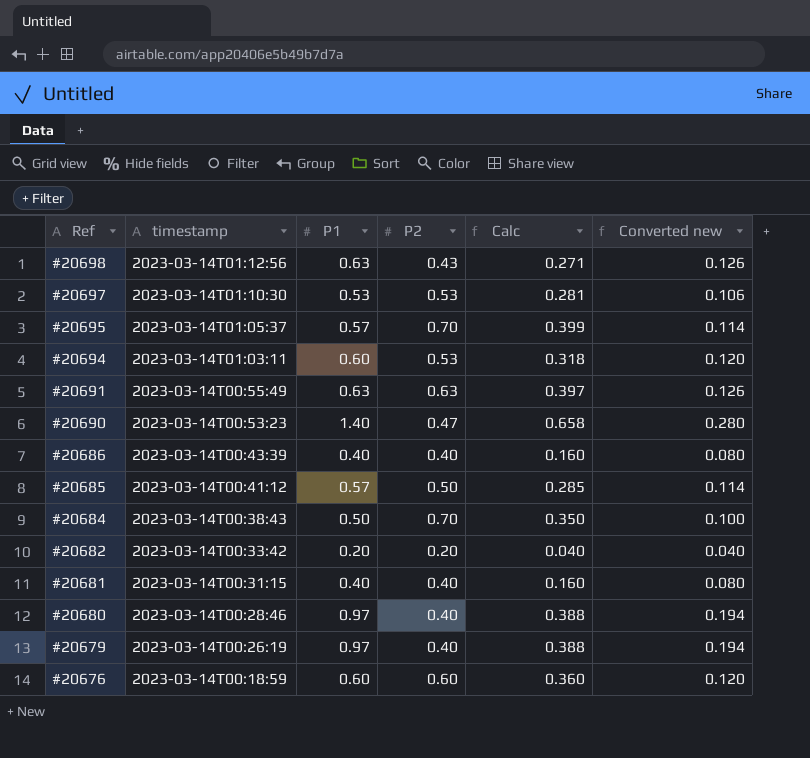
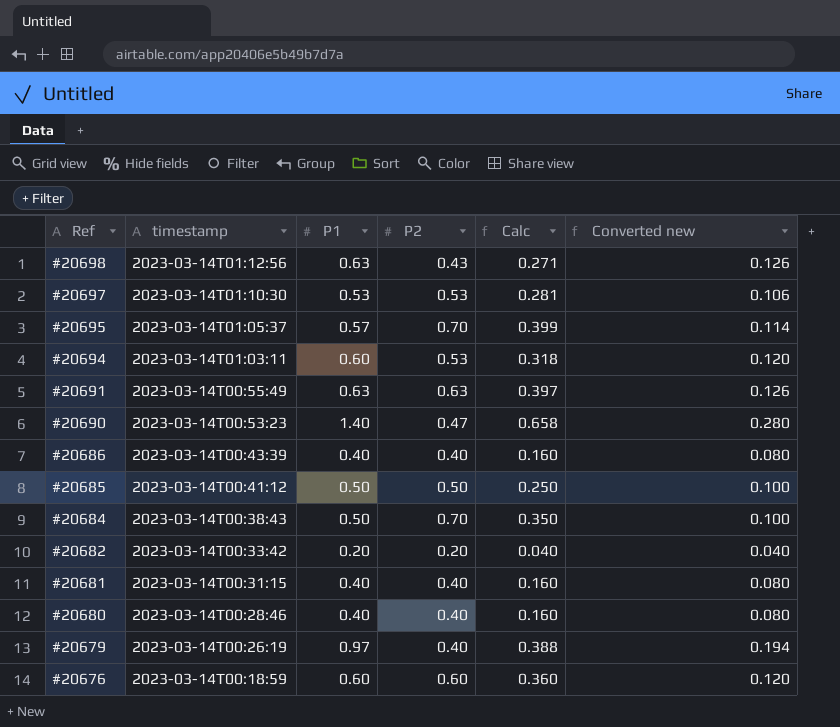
#20685 | P1: 0.57 -> 0.50
#20685 | Calc: 0.285 -> 0.250
#20685 | Converted new: 0.114 -> 0.100
#20680 | P1: 0.97 -> 0.40
#20680 | Calc: 0.388 -> 0.160
#20680 | Converted new: 0.194 -> 0.080

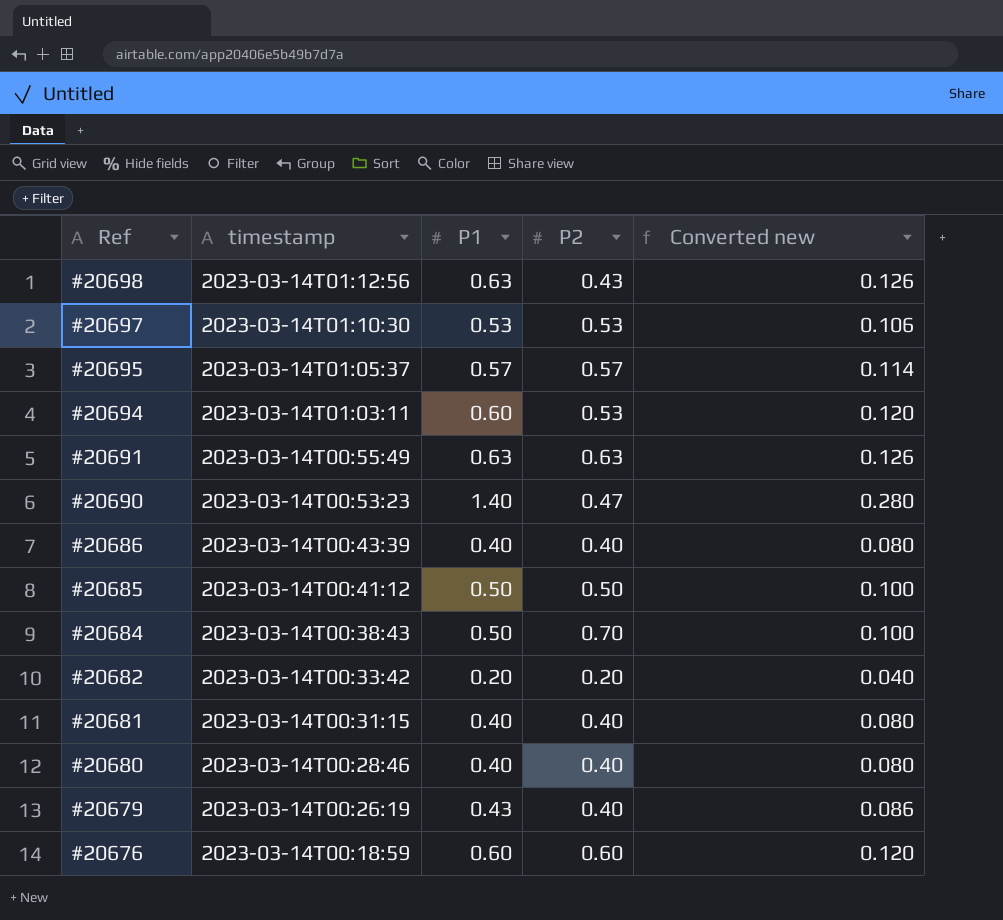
column Calc | formula: [P1] * [P2] -> none
#20695 | P2: 0.70 -> 0.57
#20679 | P1: 0.97 -> 0.43
#20679 | Converted new: 0.194 -> 0.086

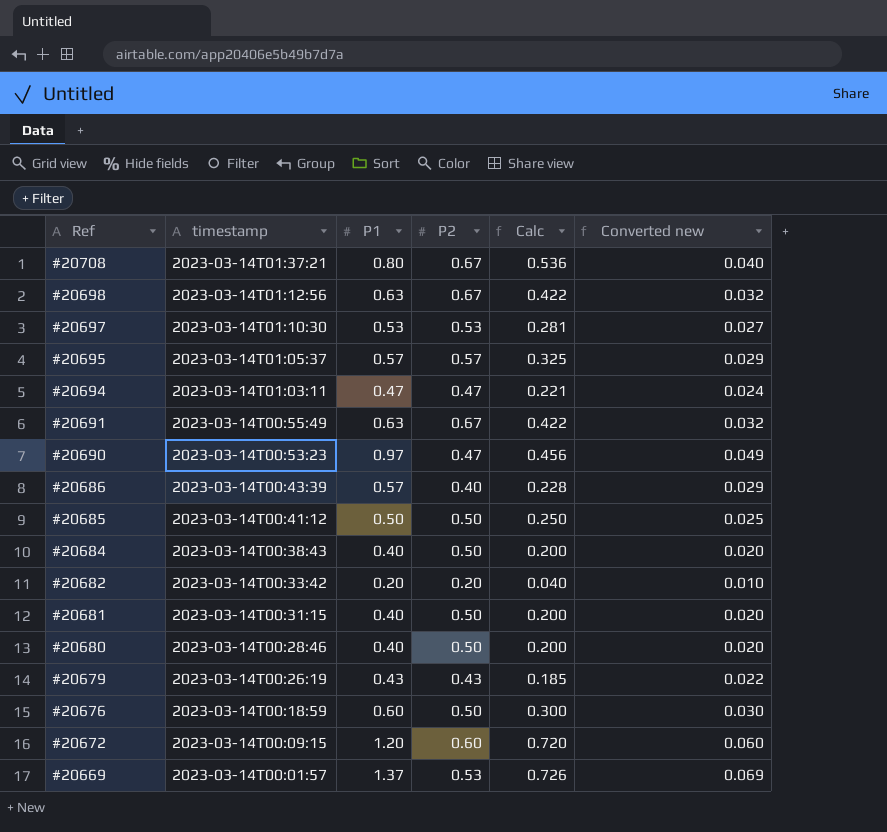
column Calc | formula: none -> [P1] * [P2]
column Converted new | formula: [P1] * 0.2 -> [P1] * 0.05
row #20708: none -> 2023-03-14T01:37:21 | 0.80 | 0.67 | 0.536 | 0.040
#20698 | P2: 0.43 -> 0.67
#20694 | P1: 0.60 -> 0.47
#20694 | P2: 0.53 -> 0.47
#20691 | P2: 0.63 -> 0.67
#20690 | P1: 1.40 -> 0.97
#20686 | P1: 0.40 -> 0.57
#20684 | P1: 0.50 -> 0.40
#20684 | P2: 0.70 -> 0.50
#20681 | P2: 0.40 -> 0.50
#20680 | P2: 0.40 -> 0.50
#20679 | P2: 0.40 -> 0.43
#20676 | P2: 0.60 -> 0.50
row #20672: none -> 2023-03-14T00:09:15 | 1.20 | 0.60 | 0.720 | 0.060
row #20669: none -> 2023-03-14T00:01:57 | 1.37 | 0.53 | 0.726 | 0.069

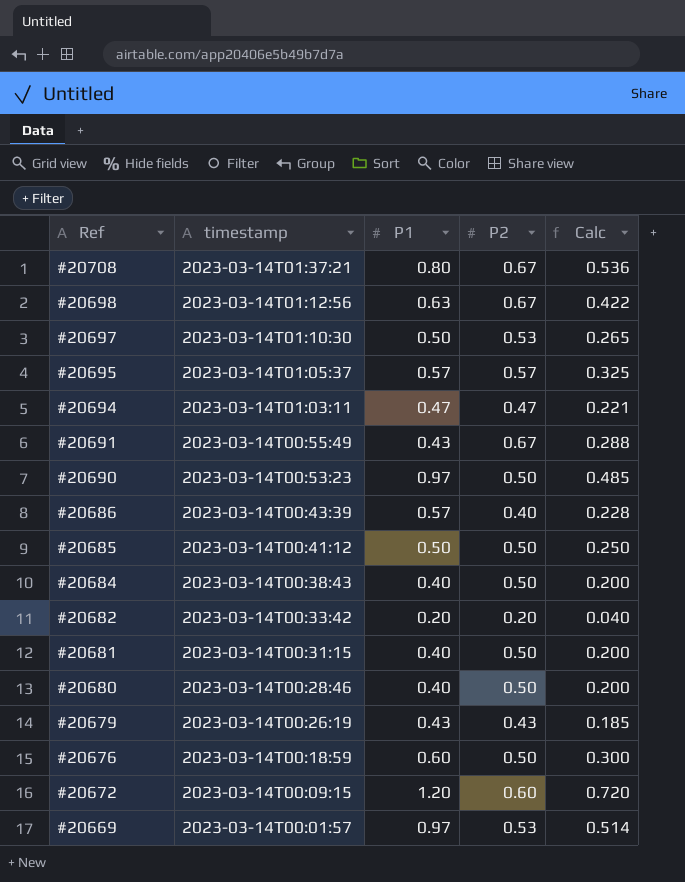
column Converted new | formula: [P1] * 0.05 -> none
#20697 | P1: 0.53 -> 0.50
#20697 | Calc: 0.281 -> 0.265
#20691 | P1: 0.63 -> 0.43
#20691 | Calc: 0.422 -> 0.288
#20690 | P2: 0.47 -> 0.50
#20690 | Calc: 0.456 -> 0.485
#20669 | P1: 1.37 -> 0.97
#20669 | Calc: 0.726 -> 0.514

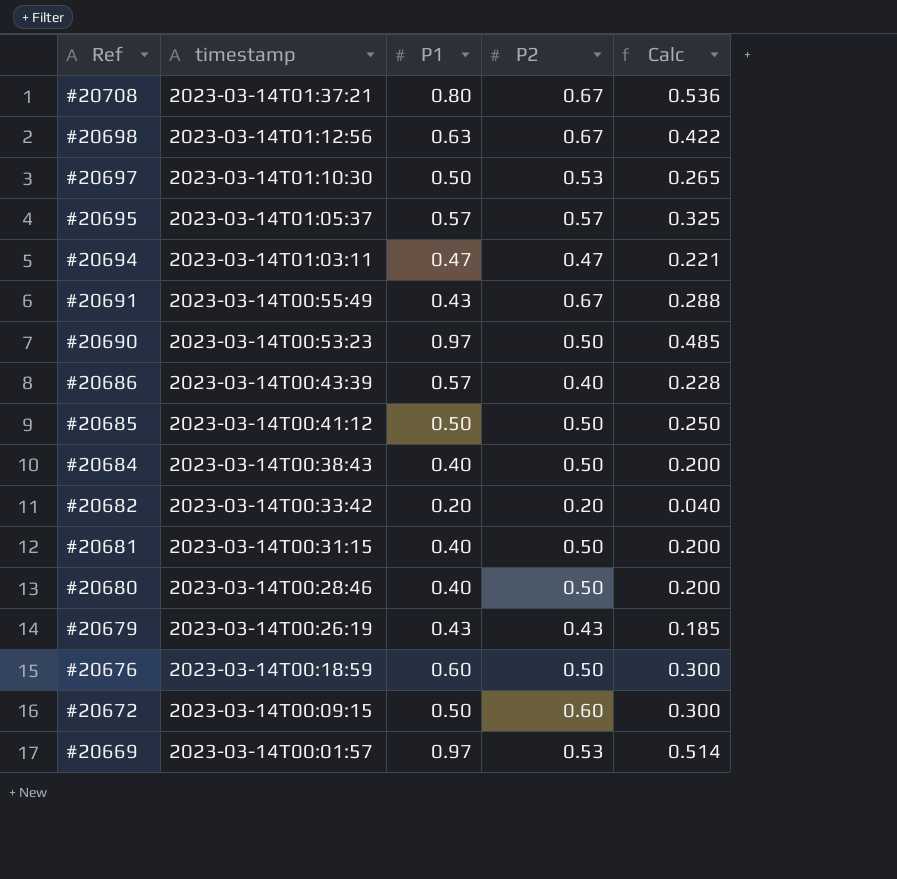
#20672 | P1: 1.20 -> 0.50
#20672 | Calc: 0.720 -> 0.300

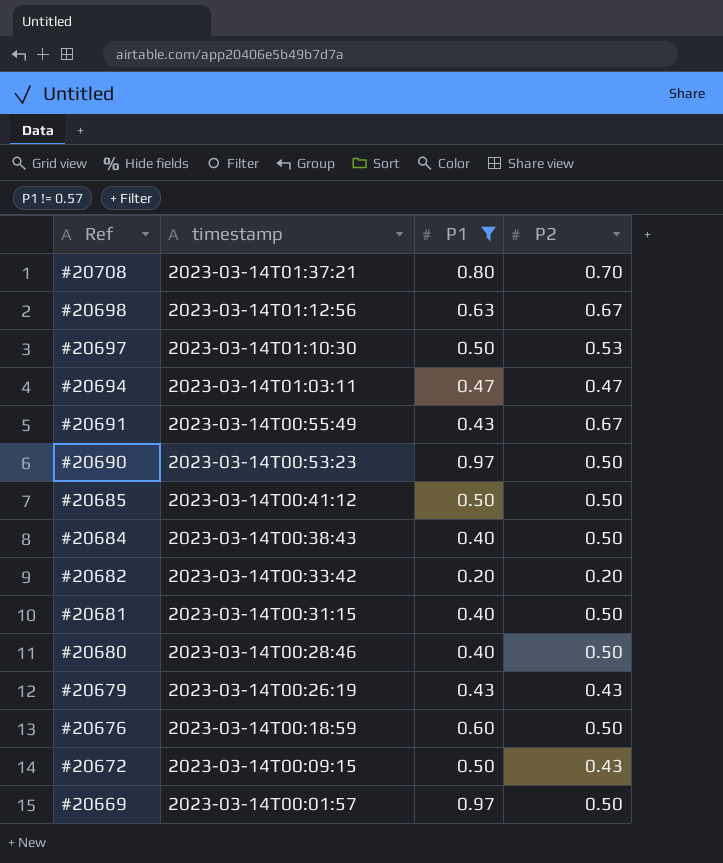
filter: none -> P1 != 0.57
column Calc | formula: [P1] * [P2] -> none
#20708 | P2: 0.67 -> 0.70
#20672 | P2: 0.60 -> 0.43
#20669 | P2: 0.53 -> 0.50

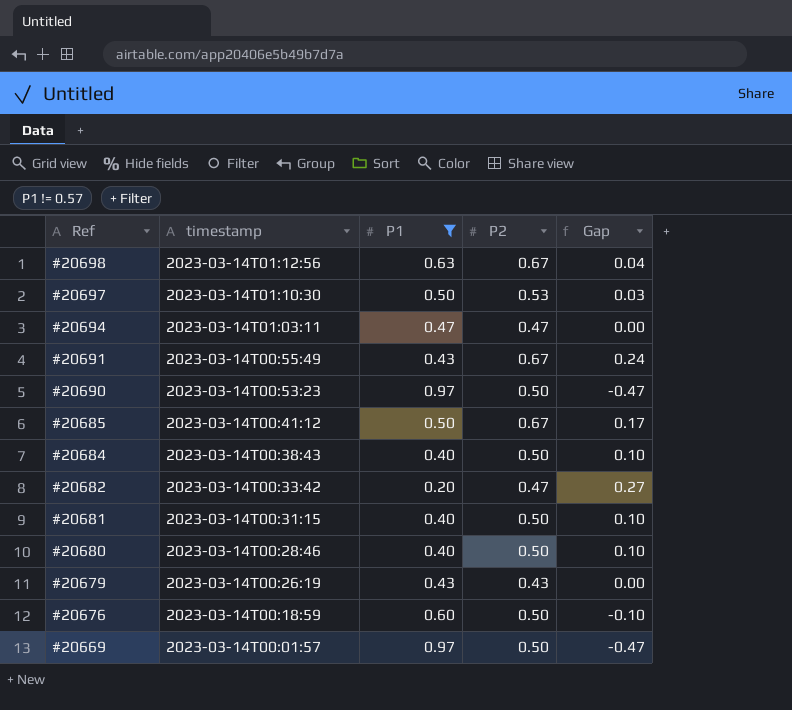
column Gap | formula: none -> [P2] - [P1]
row #20708: 2023-03-14T01:37:21 | 0.80 | 0.70 -> none
row #20672: 2023-03-14T00:09:15 | 0.50 | 0.43 -> none
#20685 | P2: 0.50 -> 0.67
#20682 | P2: 0.20 -> 0.47

